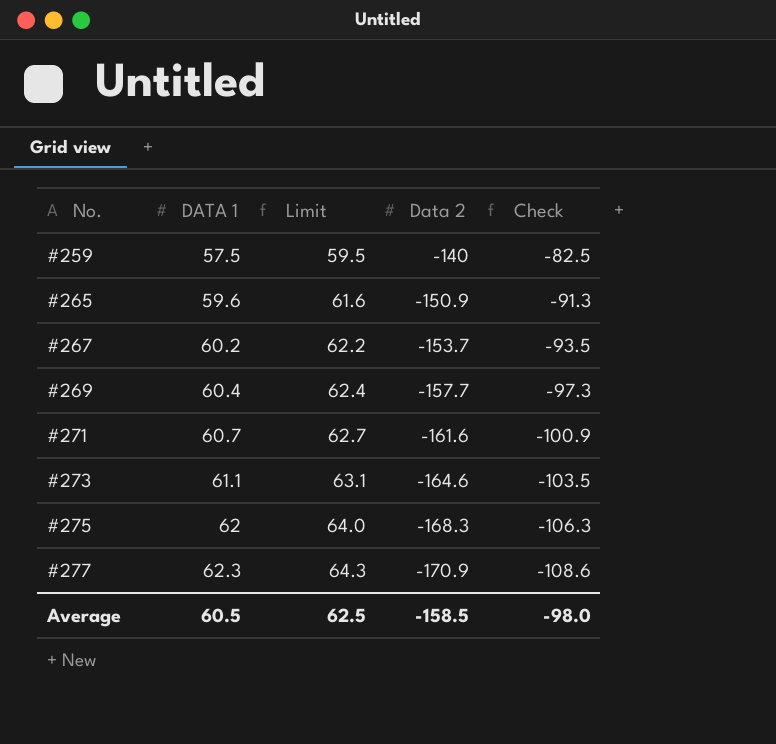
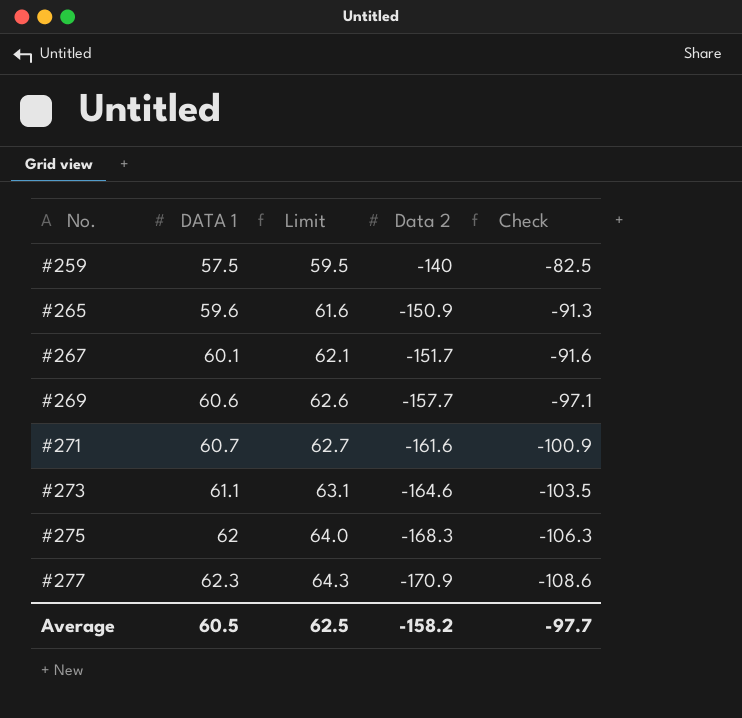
#267 | DATA 1: 60.2 -> 60.1
#267 | Limit: 62.2 -> 62.1
#267 | Data 2: -153.7 -> -151.7
#267 | Check: -93.5 -> -91.6
#269 | DATA 1: 60.4 -> 60.6
#269 | Limit: 62.4 -> 62.6
#269 | Check: -97.3 -> -97.1
Average | Data 2: -158.5 -> -158.2
Average | Check: -98.0 -> -97.7

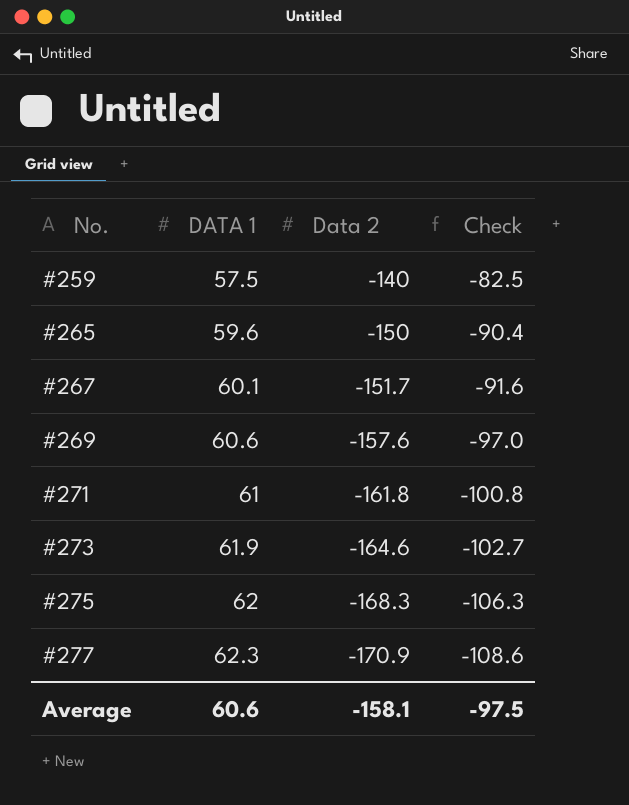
column Limit | formula: [DATA 1] + 2 -> none
#265 | Data 2: -150.9 -> -150
#265 | Check: -91.3 -> -90.4
#269 | Data 2: -157.7 -> -157.6
#269 | Check: -97.1 -> -97.0
#271 | DATA 1: 60.7 -> 61
#271 | Data 2: -161.6 -> -161.8
#271 | Check: -100.9 -> -100.8
#273 | DATA 1: 61.1 -> 61.9
#273 | Check: -103.5 -> -102.7
Average | DATA 1: 60.5 -> 60.6
Average | Data 2: -158.2 -> -158.1
Average | Check: -97.7 -> -97.5

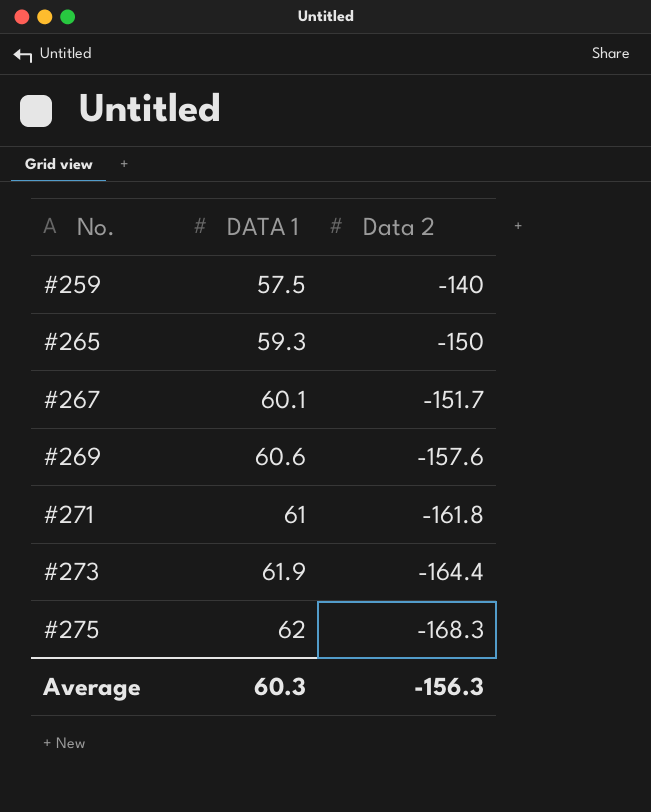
column Check | formula: [DATA 1] + [Data 2] -> none
row #277: 62.3 | -170.9 | -108.6 -> none
#265 | DATA 1: 59.6 -> 59.3
#273 | Data 2: -164.6 -> -164.4
Average | DATA 1: 60.6 -> 60.3
Average | Data 2: -158.1 -> -156.3

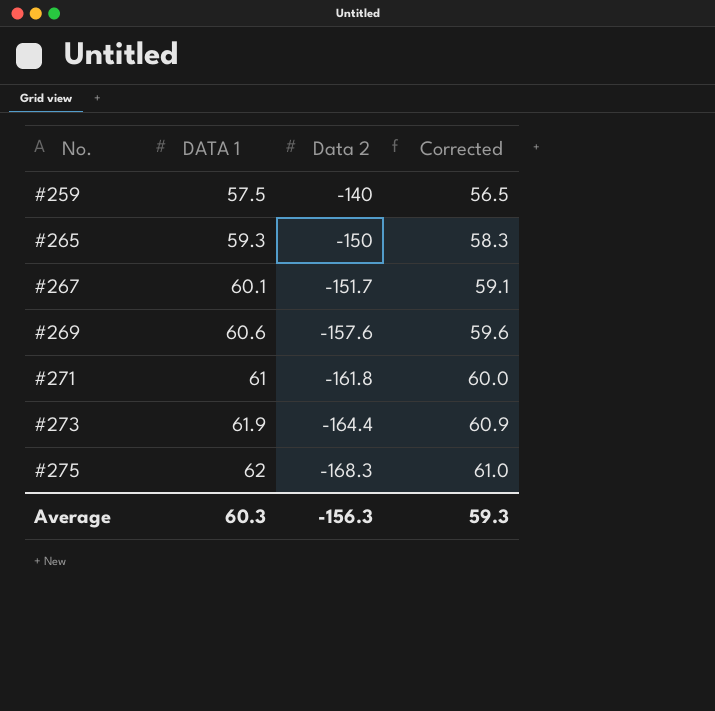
column Corrected | formula: none -> [DATA 1] - 1

